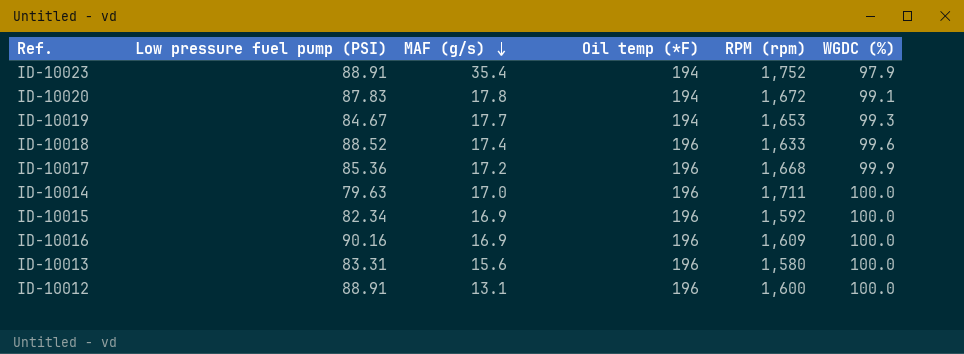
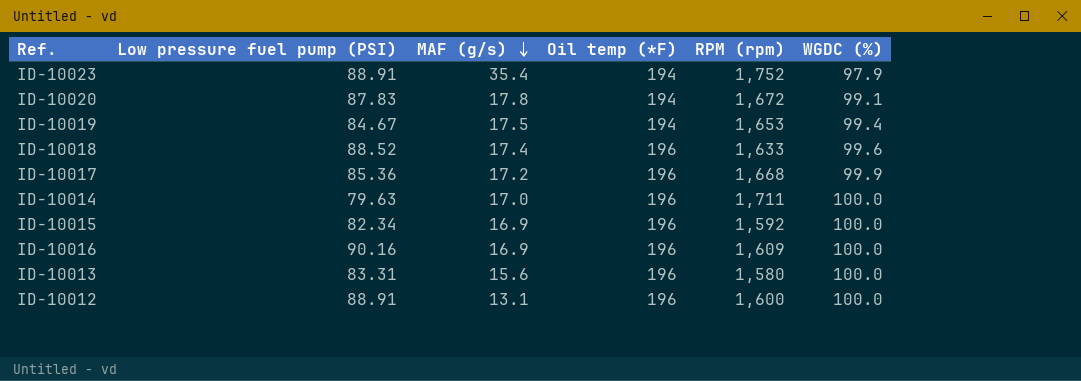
ID-10019 | MAF (g/s): 17.7 -> 17.5
ID-10019 | WGDC (%): 99.3 -> 99.4

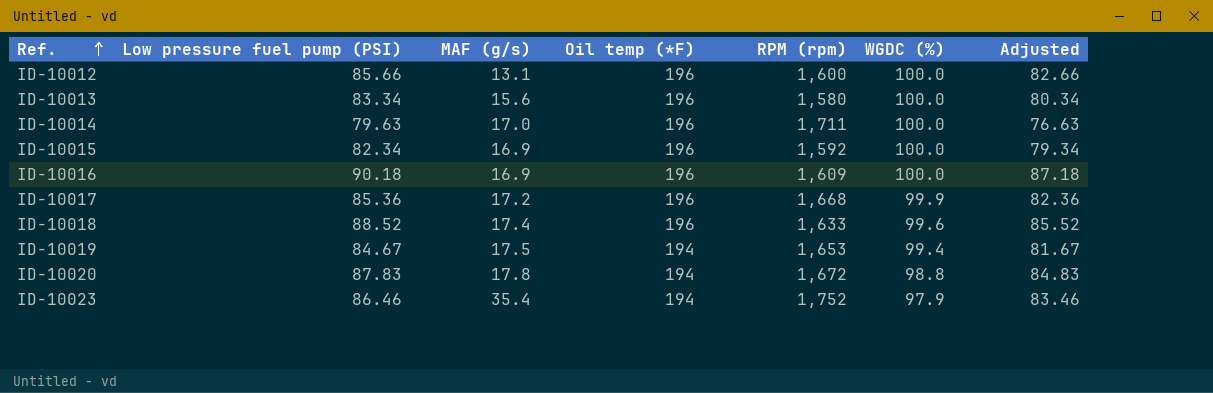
row order: MAF (g/s) descending -> Ref. ascending
column Adjusted | formula: none -> [Low pressure fuel pump (PSI)] - 3
ID-10012 | Low pressure fuel pump (PSI): 88.91 -> 85.66
ID-10013 | Low pressure fuel pump (PSI): 83.31 -> 83.34
ID-10016 | Low pressure fuel pump (PSI): 90.16 -> 90.18
ID-10020 | WGDC (%): 99.1 -> 98.8
ID-10023 | Low pressure fuel pump (PSI): 88.91 -> 86.46

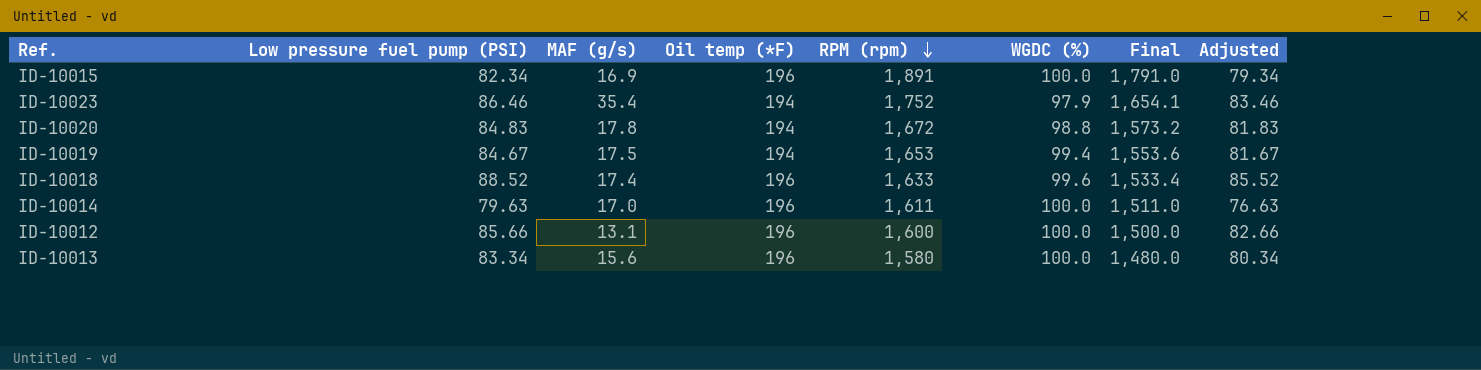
row order: Ref. ascending -> RPM (rpm) descending
column Final | formula: none -> [RPM (rpm)] - [WGDC (%)]
row ID-10016: 90.18 | 16.9 | 196 | 1,609 | 100.0 | 87.18 -> none
row ID-10017: 85.36 | 17.2 | 196 | 1,668 | 99.9 | 82.36 -> none
ID-10015 | RPM (rpm): 1,592 -> 1,891
ID-10020 | Low pressure fuel pump (PSI): 87.83 -> 84.83
ID-10020 | Adjusted: 84.83 -> 81.83
ID-10014 | RPM (rpm): 1,711 -> 1,611

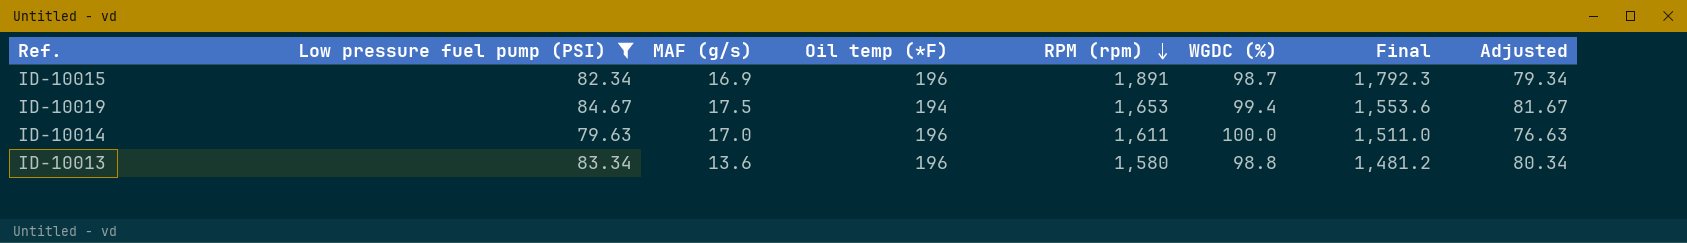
filter: none -> Low pressure fuel pump (PSI) <= 84.67
ID-10015 | WGDC (%): 100.0 -> 98.7
ID-10015 | Final: 1,791.0 -> 1,792.3
ID-10013 | MAF (g/s): 15.6 -> 13.6
ID-10013 | WGDC (%): 100.0 -> 98.8
ID-10013 | Final: 1,480.0 -> 1,481.2

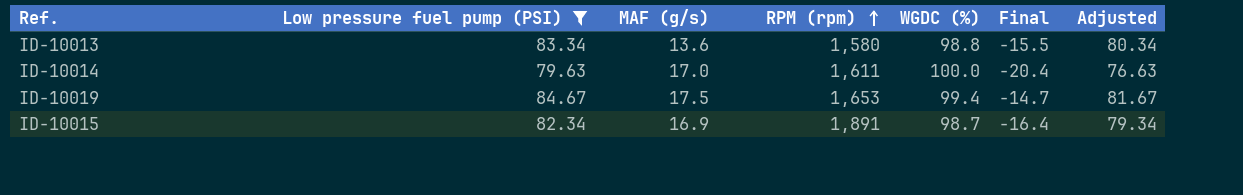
row order: RPM (rpm) descending -> RPM (rpm) ascending
column Oil temp (*F) | position: 4 -> none
column Final | formula: [RPM (rpm)] - [WGDC (%)] -> [Low pressure fuel pump (PSI)] - [WGDC (%)]

